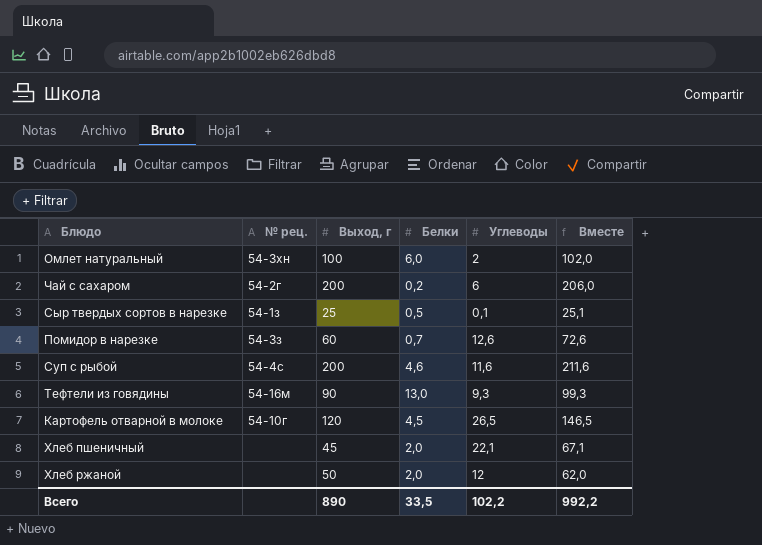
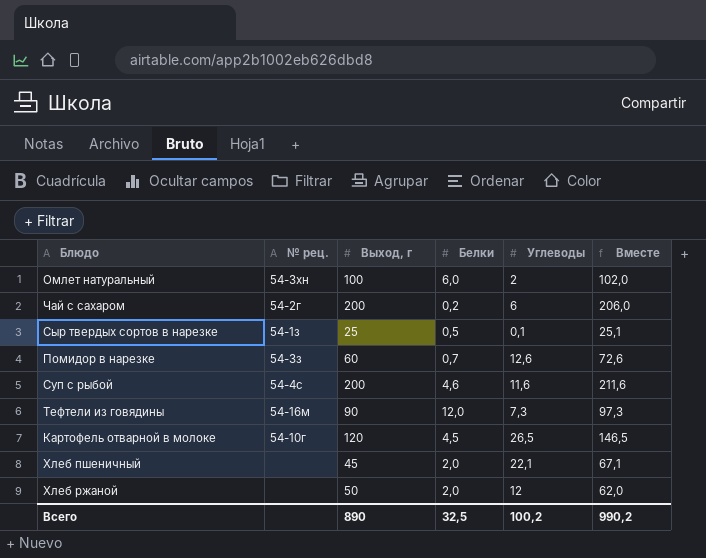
Тефтели из говядины | Белки: 13,0 -> 12,0
Тефтели из говядины | Углеводы: 9,3 -> 7,3
Тефтели из говядины | Вместе: 99,3 -> 97,3
Всего | Белки: 33,5 -> 32,5
Всего | Углеводы: 102,2 -> 100,2
Всего | Вместе: 992,2 -> 990,2

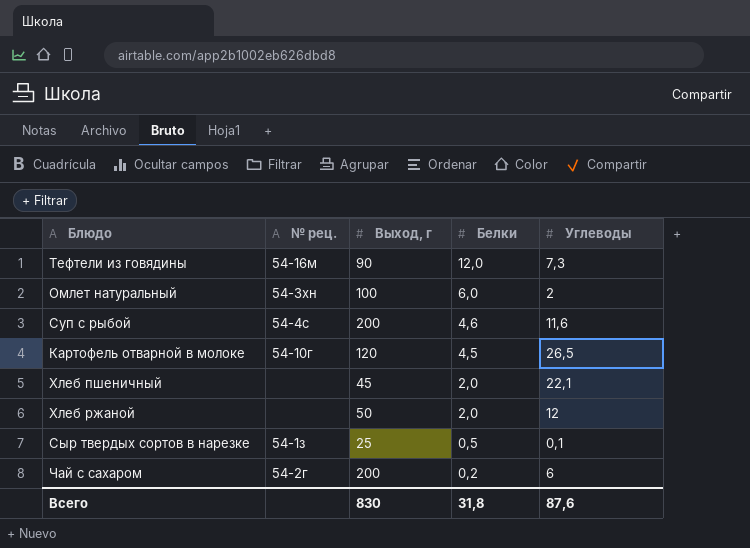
row order: none -> Белки descending
column Вместе | formula: [Выход, г] + [Углеводы] -> none
row Помидор в нарезке: 54-3з | 60 | 0,7 | 12,6 | 72,6 -> none
Всего | Выход, г: 890 -> 830
Всего | Белки: 32,5 -> 31,8
Всего | Углеводы: 100,2 -> 87,6

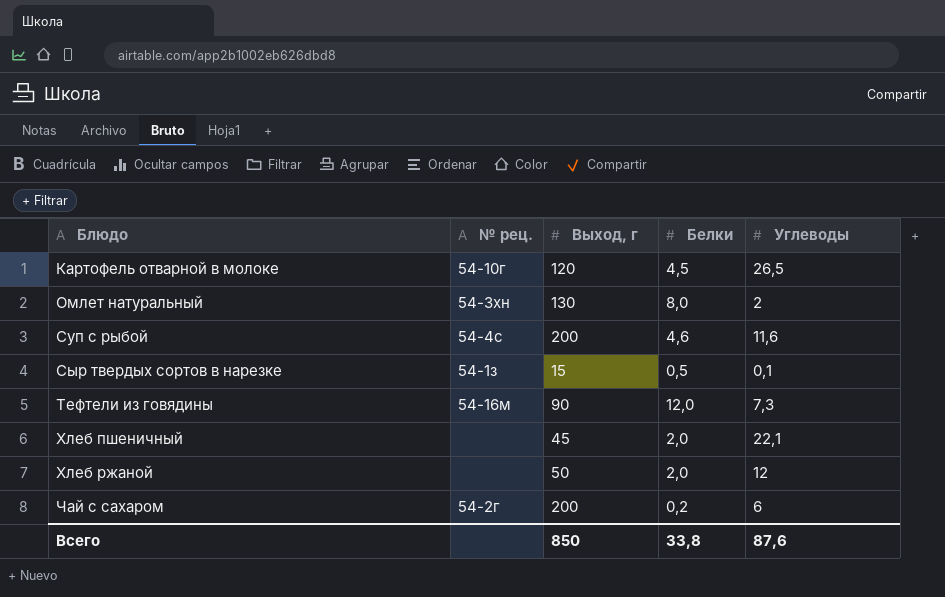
row order: Белки descending -> Блюдо ascending
Омлет натуральный | Выход, г: 100 -> 130
Омлет натуральный | Белки: 6,0 -> 8,0
Сыр твердых сортов в нарезке | Выход, г: 25 -> 15
Всего | Выход, г: 830 -> 850
Всего | Белки: 31,8 -> 33,8

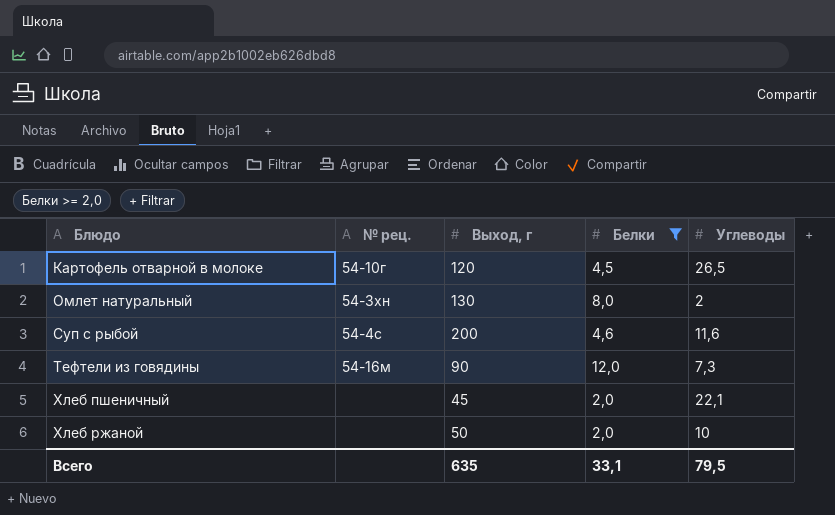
filter: none -> Белки >= 2,0
Хлеб ржаной | Углеводы: 12 -> 10
Всего | Выход, г: 850 -> 635
Всего | Белки: 33,8 -> 33,1
Всего | Углеводы: 87,6 -> 79,5

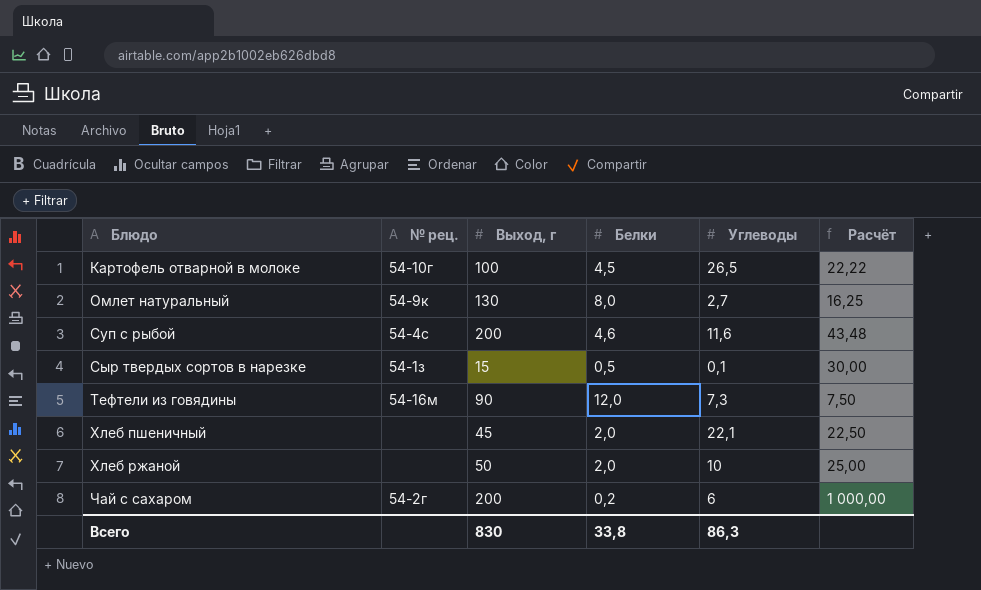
filter: Белки >= 2,0 -> none
column Расчёт | formula: none -> [Выход, г] / [Белки]
Картофель отварной в молоке | Выход, г: 120 -> 100
Омлет натуральный | № рец.: 54-3хн -> 54-9к
Омлет натуральный | Углеводы: 2 -> 2,7
Всего | Выход, г: 635 -> 830
Всего | Белки: 33,1 -> 33,8
Всего | Углеводы: 79,5 -> 86,3

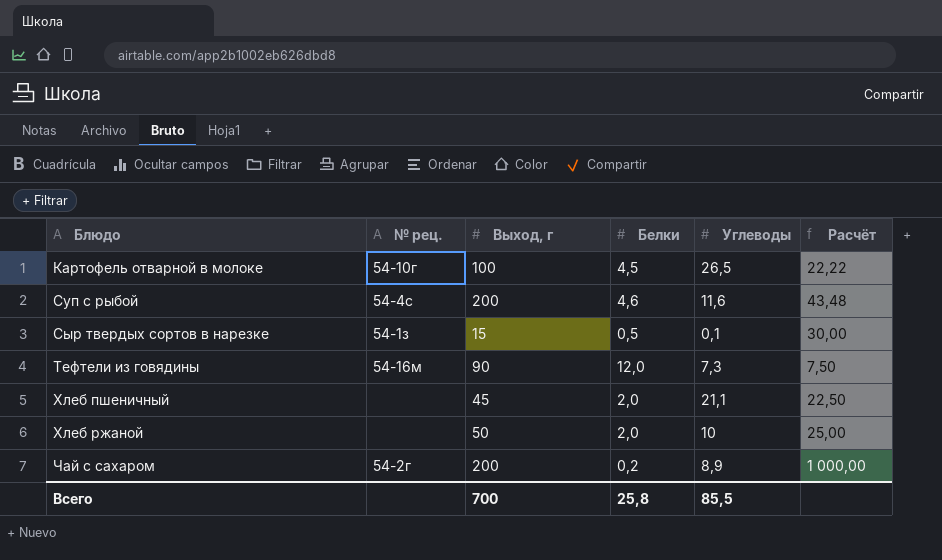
row Омлет натуральный: 54-9к | 130 | 8,0 | 2,7 | 16,25 -> none
Хлеб пшеничный | Углеводы: 22,1 -> 21,1
Чай с сахаром | Углеводы: 6 -> 8,9
Всего | Выход, г: 830 -> 700
Всего | Белки: 33,8 -> 25,8
Всего | Углеводы: 86,3 -> 85,5

